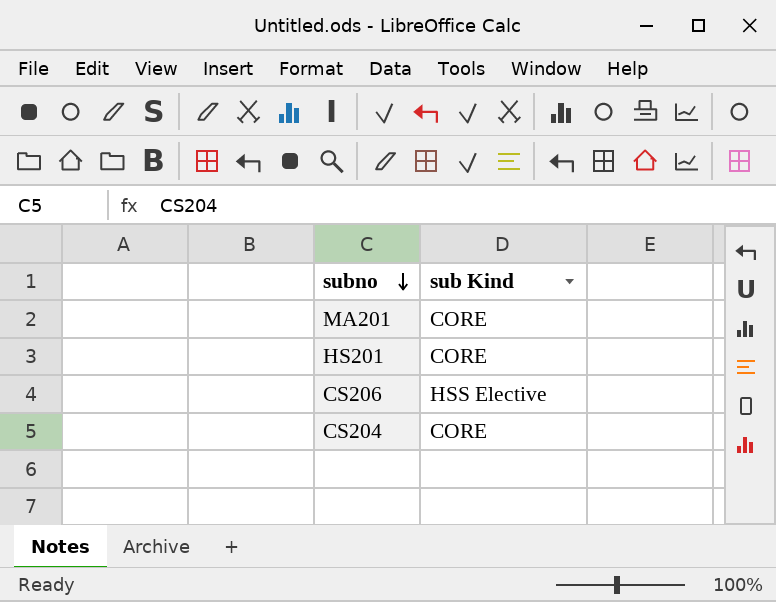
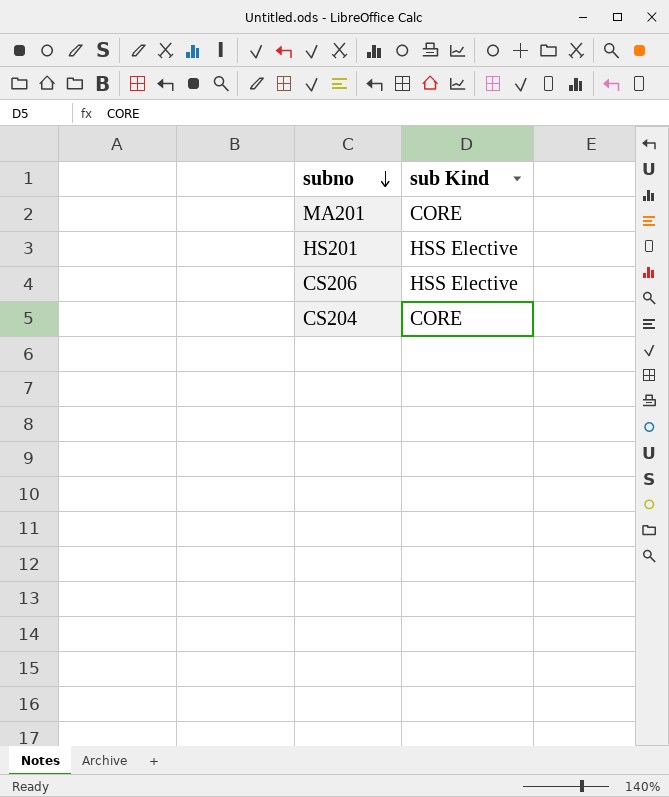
HS201 | sub Kind: CORE -> HSS Elective

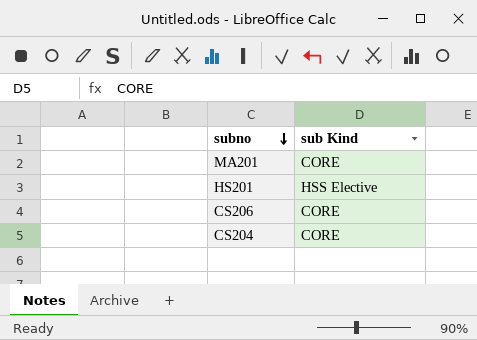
CS206 | sub Kind: HSS Elective -> CORE

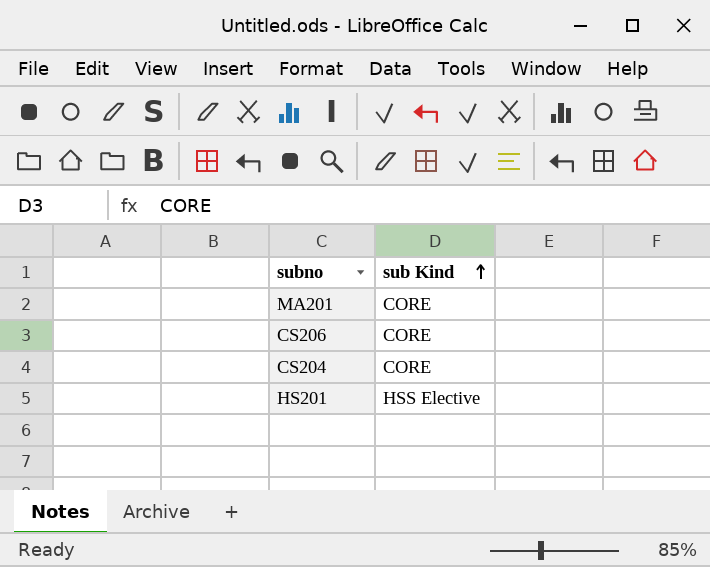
row order: subno descending -> sub Kind ascending

